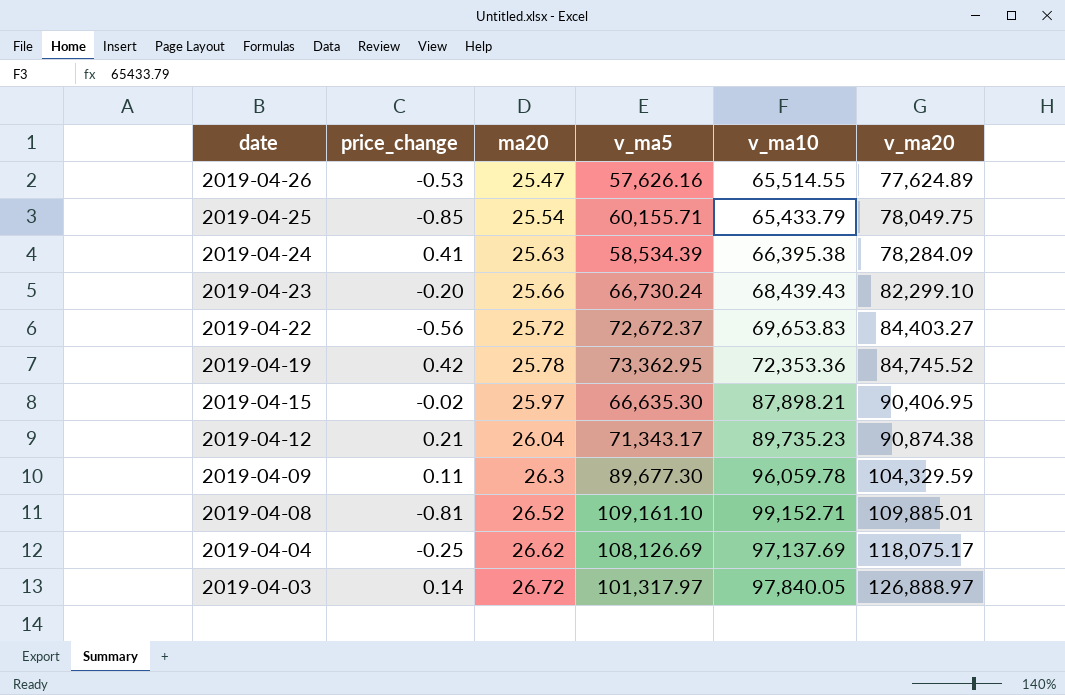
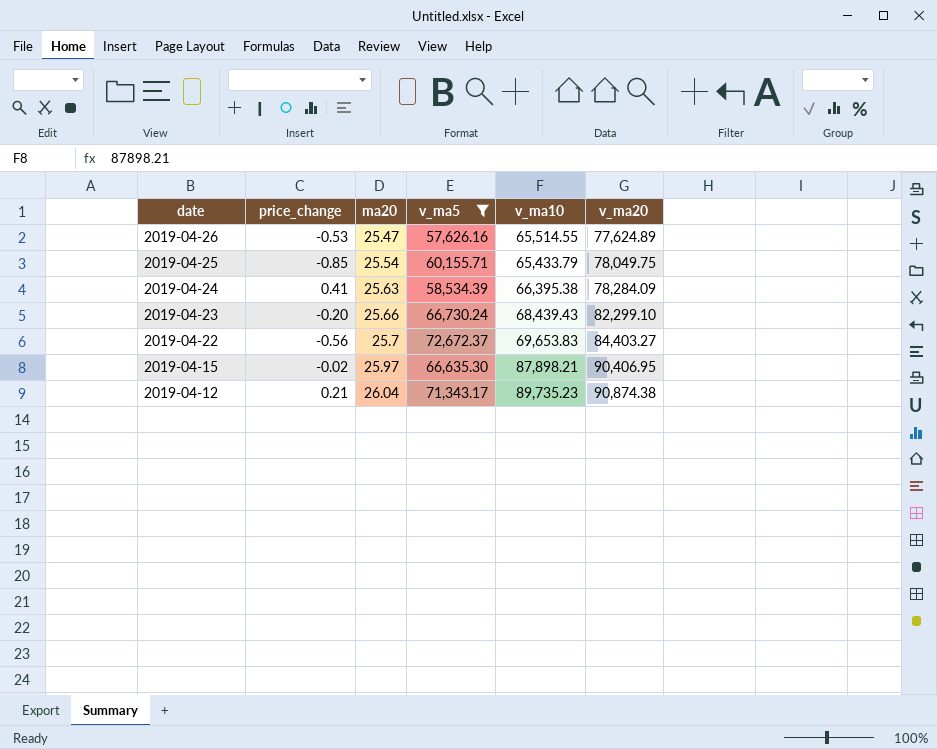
filter: none -> v_ma5 <= 72,672.37
2019-04-22 | ma20: 25.72 -> 25.7

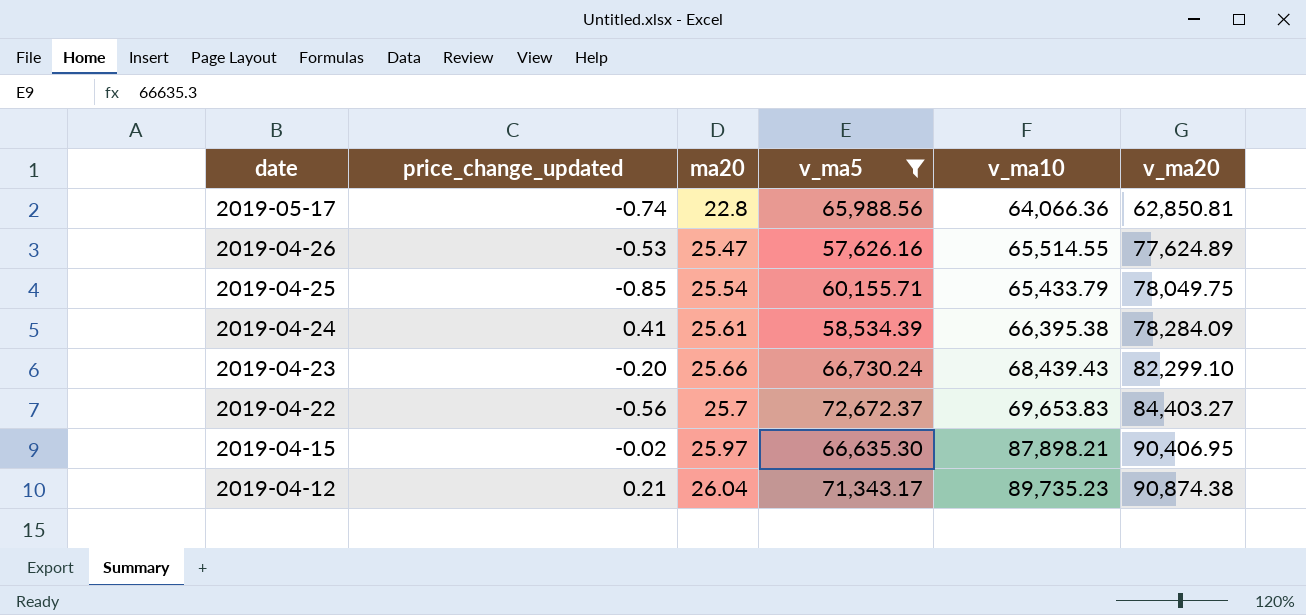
column name: price_change -> price_change_updated
row 2019-05-17: none -> -0.74 | 22.8 | 65,988.56 | 64,066.36 | 62,850.81
2019-04-24 | ma20: 25.63 -> 25.61

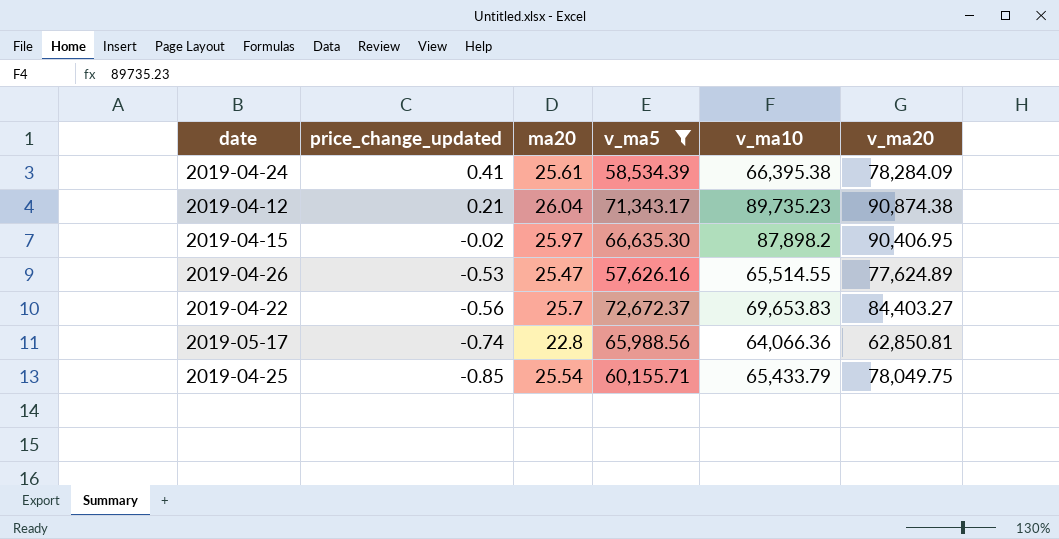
row order: date descending -> price_change_updated descending
row 2019-04-23: -0.20 | 25.66 | 66,730.24 | 68,439.43 | 82,299.10 -> none
2019-04-15 | v_ma10: 87,898.21 -> 87,898.2

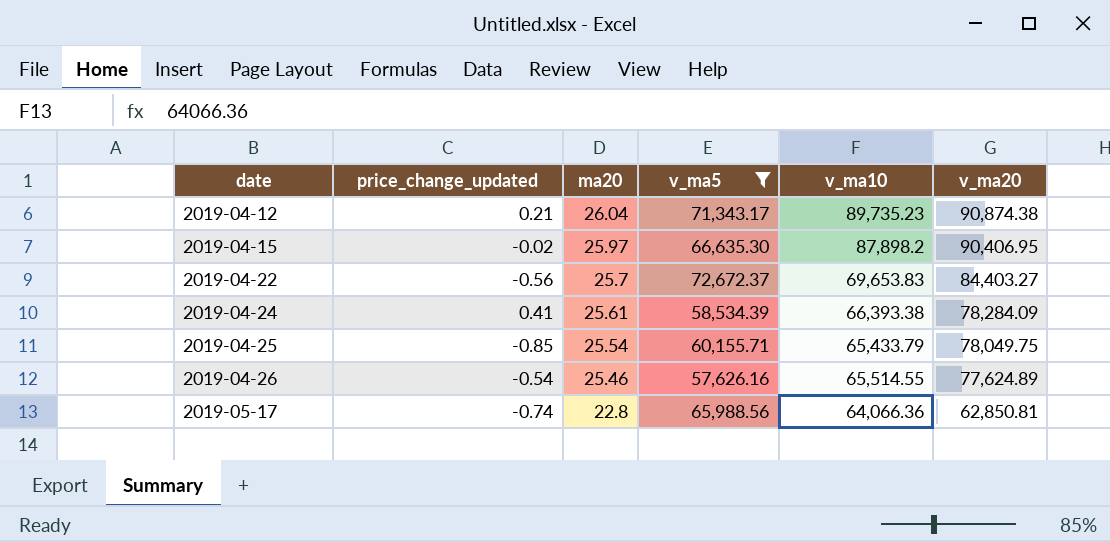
row order: price_change_updated descending -> date ascending
2019-04-24 | v_ma10: 66,395.38 -> 66,393.38
2019-04-26 | price_change_updated: -0.53 -> -0.54
2019-04-26 | ma20: 25.47 -> 25.46

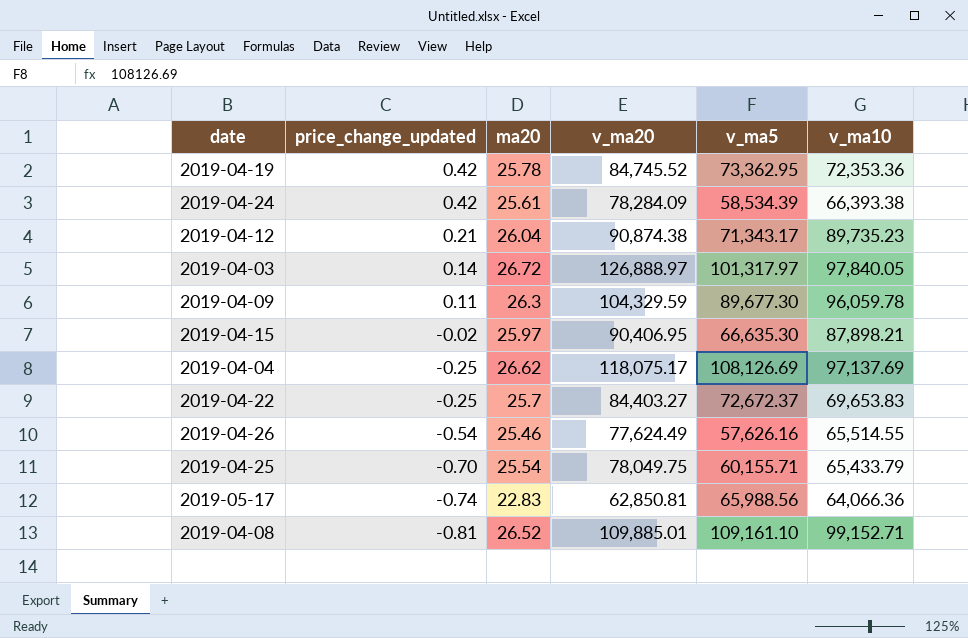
filter: v_ma5 <= 72,672.37 -> none
row order: date ascending -> price_change_updated descending
column v_ma20 | position: 6 -> 4
2019-04-24 | price_change_updated: 0.41 -> 0.42
2019-04-15 | v_ma10: 87,898.2 -> 87,898.21
2019-04-22 | price_change_updated: -0.56 -> -0.25
2019-04-26 | v_ma20: 77,624.89 -> 77,624.49
2019-04-25 | price_change_updated: -0.85 -> -0.70
2019-05-17 | ma20: 22.8 -> 22.83

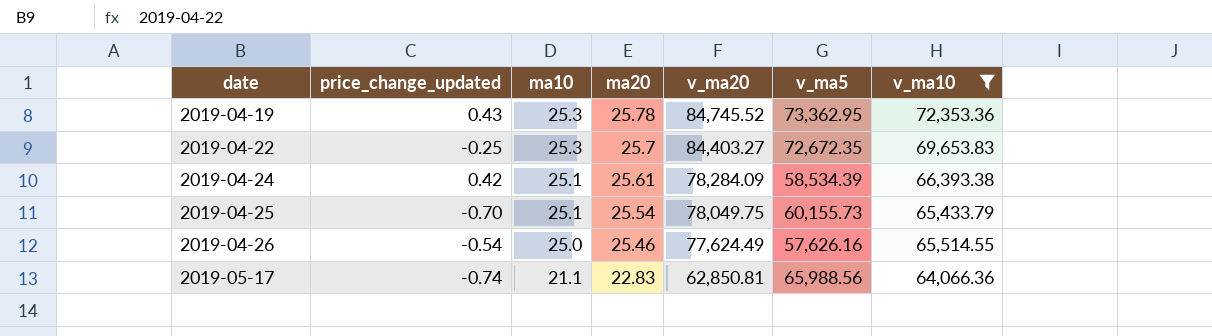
filter: none -> v_ma10 <= 72,353.36
row order: price_change_updated descending -> date ascending
column ma10 | position: none -> 3
2019-04-19 | price_change_updated: 0.42 -> 0.43
2019-04-22 | v_ma5: 72,672.37 -> 72,672.35
2019-04-25 | v_ma5: 60,155.71 -> 60,155.73

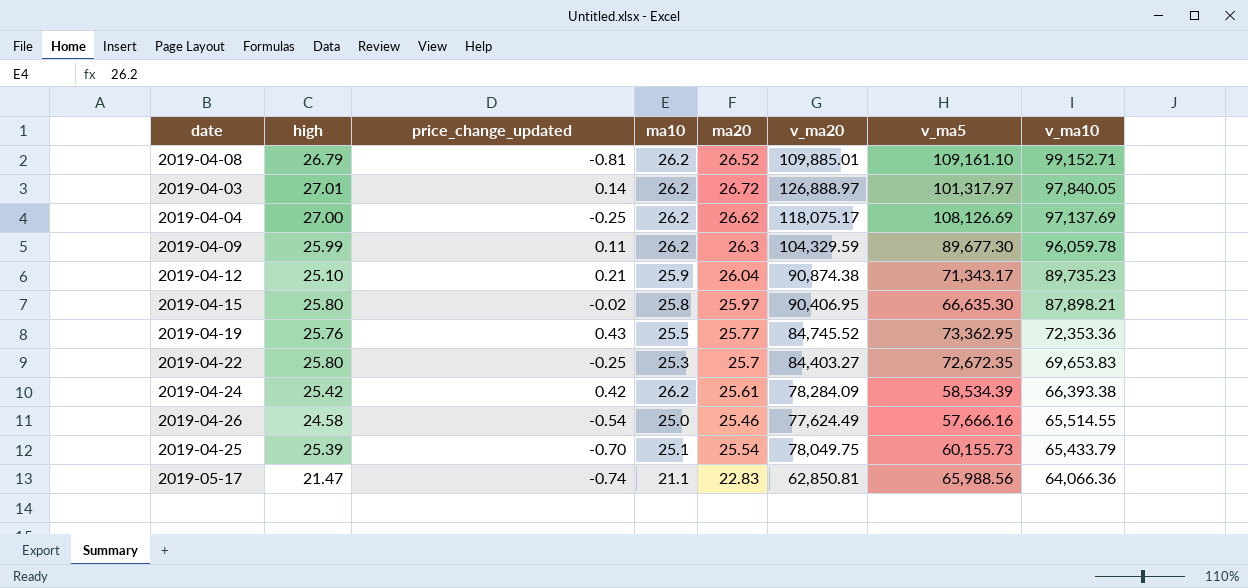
filter: v_ma10 <= 72,353.36 -> none
row order: date ascending -> v_ma10 descending
column high | position: none -> 2
2019-04-19 | ma10: 25.3 -> 25.5
2019-04-19 | ma20: 25.78 -> 25.77
2019-04-24 | ma10: 25.1 -> 26.2
2019-04-26 | v_ma5: 57,626.16 -> 57,666.16

